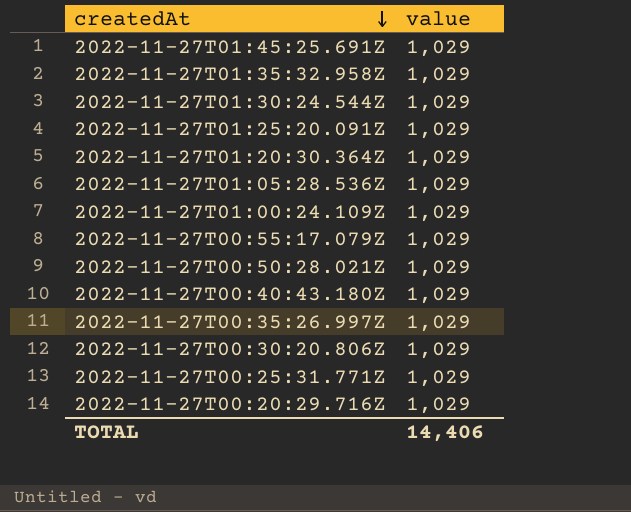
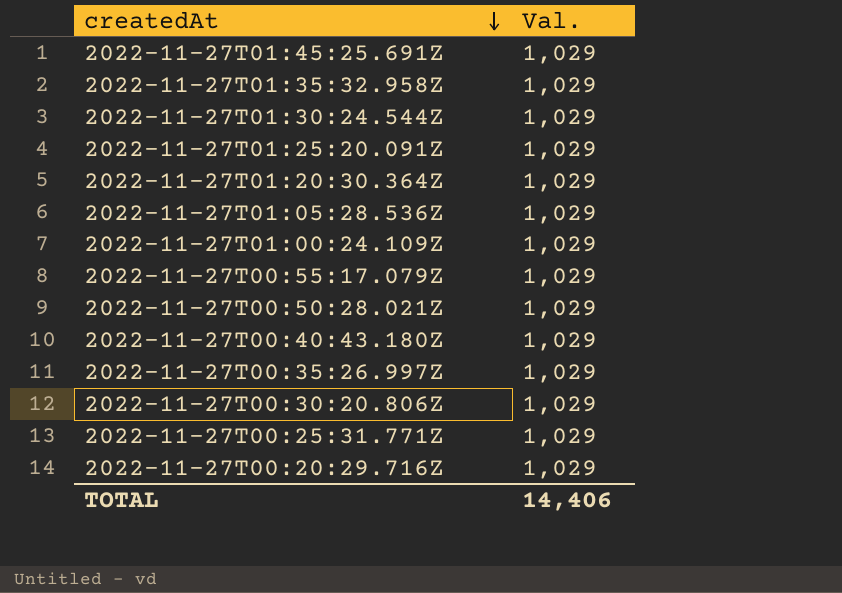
column name: value -> Val.

